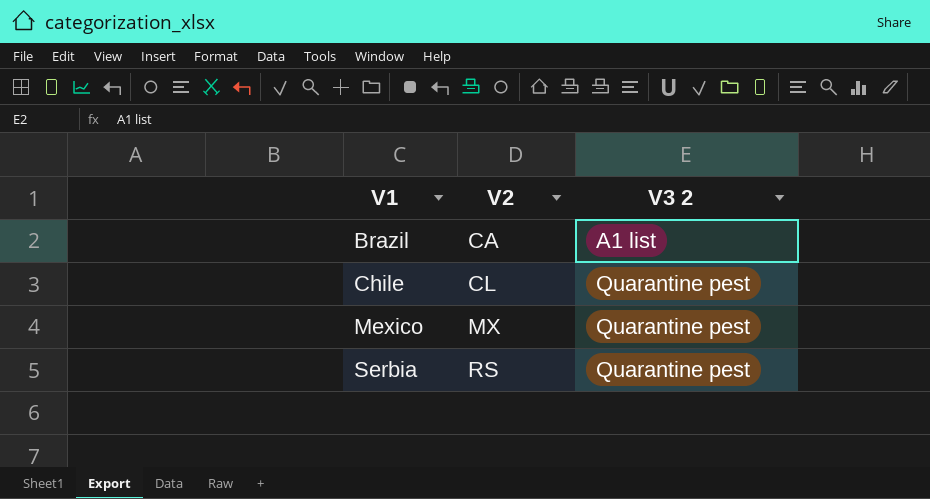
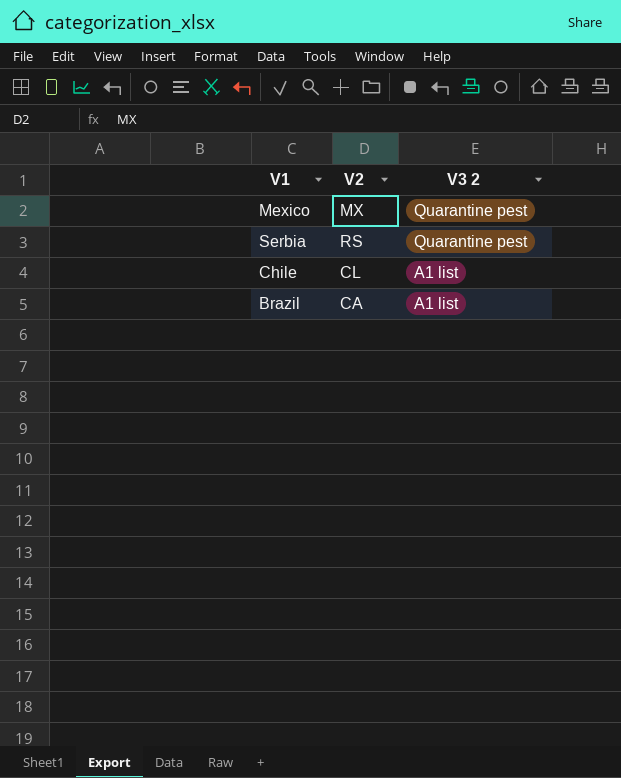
row order: V1 ascending -> V3 2 descending
Chile | V3 2: Quarantine pest -> A1 list

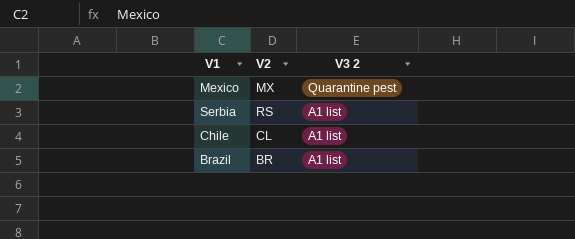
Serbia | V3 2: Quarantine pest -> A1 list
Brazil | V2: CA -> BR

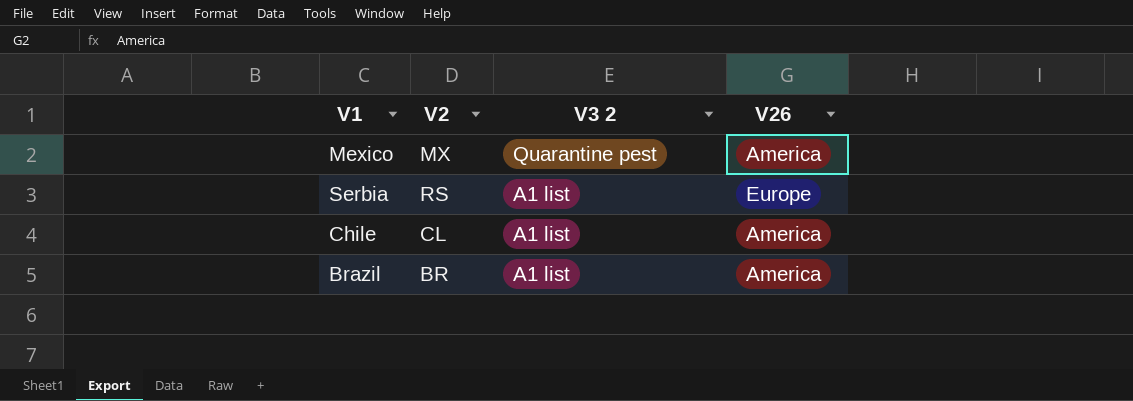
column V26 | position: none -> 4

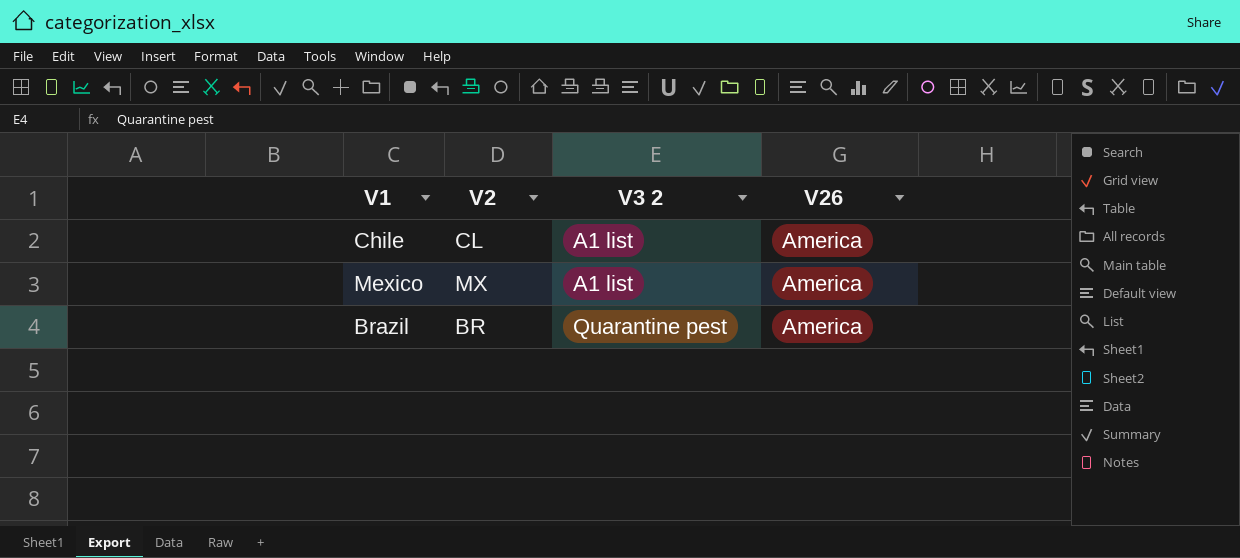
row order: V3 2 descending -> V3 2 ascending
row Serbia: RS | A1 list | Europe -> none
Mexico | V3 2: Quarantine pest -> A1 list
Brazil | V3 2: A1 list -> Quarantine pest

